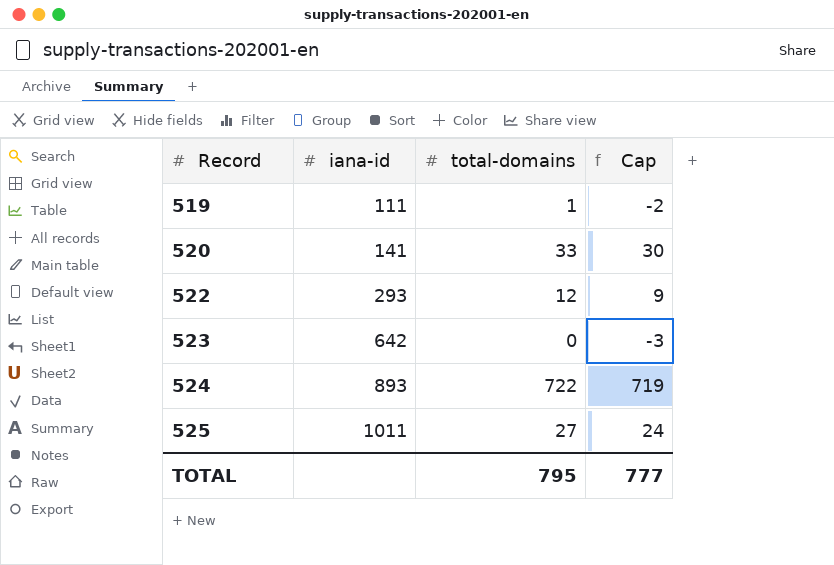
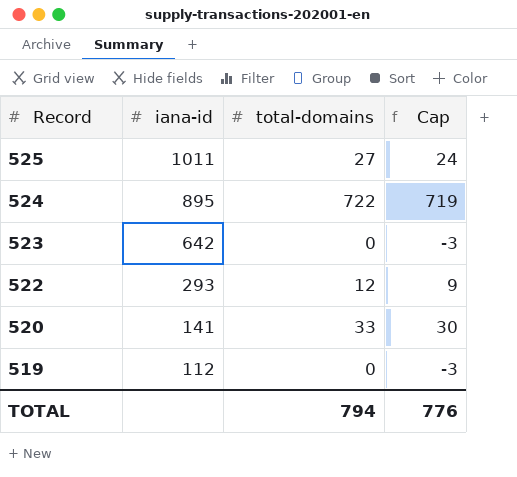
row order: Record ascending -> Record descending
524 | iana-id: 893 -> 895
519 | iana-id: 111 -> 112
519 | total-domains: 1 -> 0
519 | Cap: -2 -> -3
TOTAL | total-domains: 795 -> 794
TOTAL | Cap: 777 -> 776

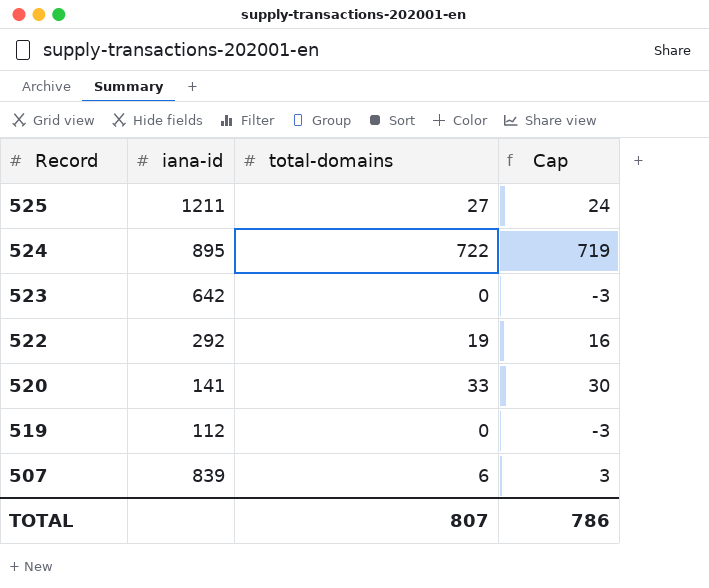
525 | iana-id: 1011 -> 1211
522 | iana-id: 293 -> 292
522 | total-domains: 12 -> 19
522 | Cap: 9 -> 16
row 507: none -> 839 | 6 | 3
TOTAL | total-domains: 794 -> 807
TOTAL | Cap: 776 -> 786

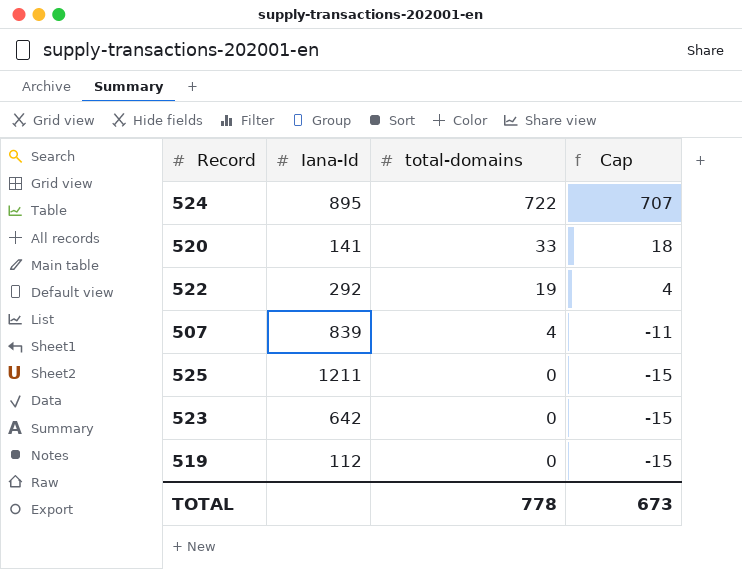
row order: Record descending -> total-domains descending
column name: iana-id -> Iana-Id
column Cap | formula: [total-domains] - 3 -> [total-domains] - 15
507 | total-domains: 6 -> 4
525 | total-domains: 27 -> 0
TOTAL | total-domains: 807 -> 778
TOTAL | Cap: 786 -> 673

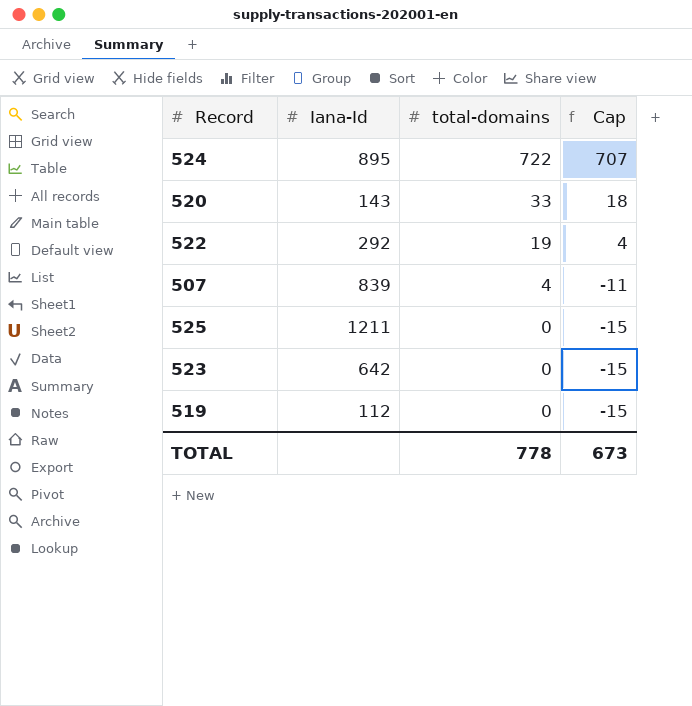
520 | Iana-Id: 141 -> 143

